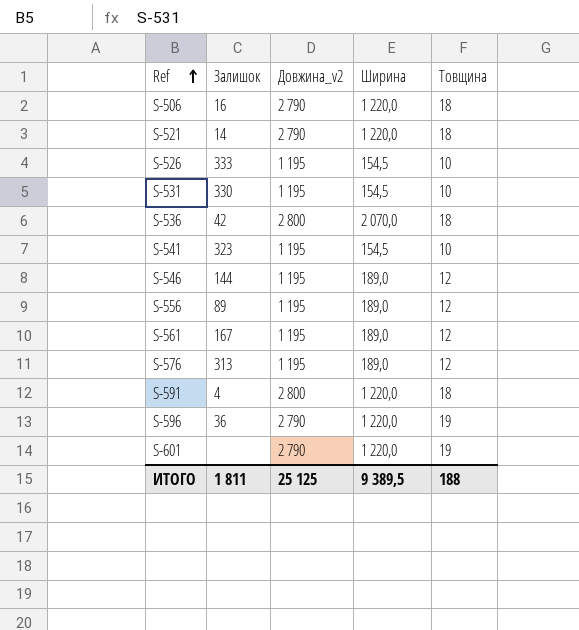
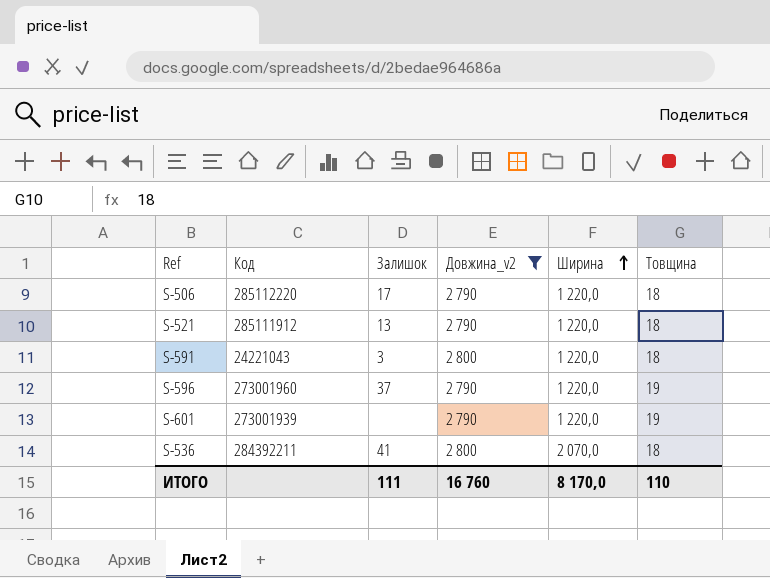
filter: none -> Довжина_v2 != 1 195
row order: Ref ascending -> Ширина ascending
column Код | position: none -> 2
S-506 | Залишок: 16 -> 17
S-521 | Залишок: 14 -> 13
S-591 | Залишок: 4 -> 3
S-596 | Залишок: 36 -> 37
S-536 | Залишок: 42 -> 41
ИТОГО | Залишок: 1 811 -> 111
ИТОГО | Довжина_v2: 25 125 -> 16 760
ИТОГО | Ширина: 9 389,5 -> 8 170,0
ИТОГО | Товщина: 188 -> 110

